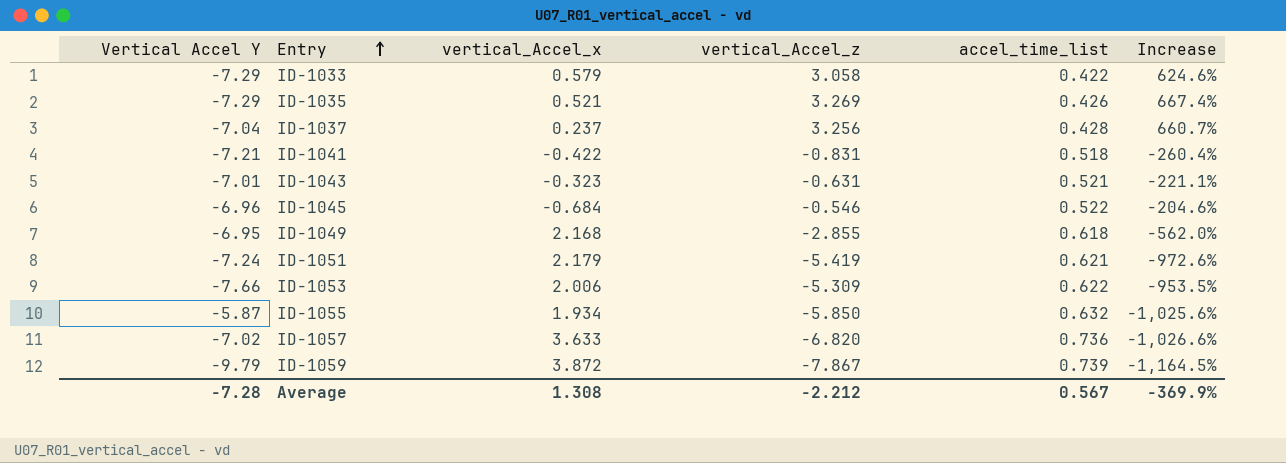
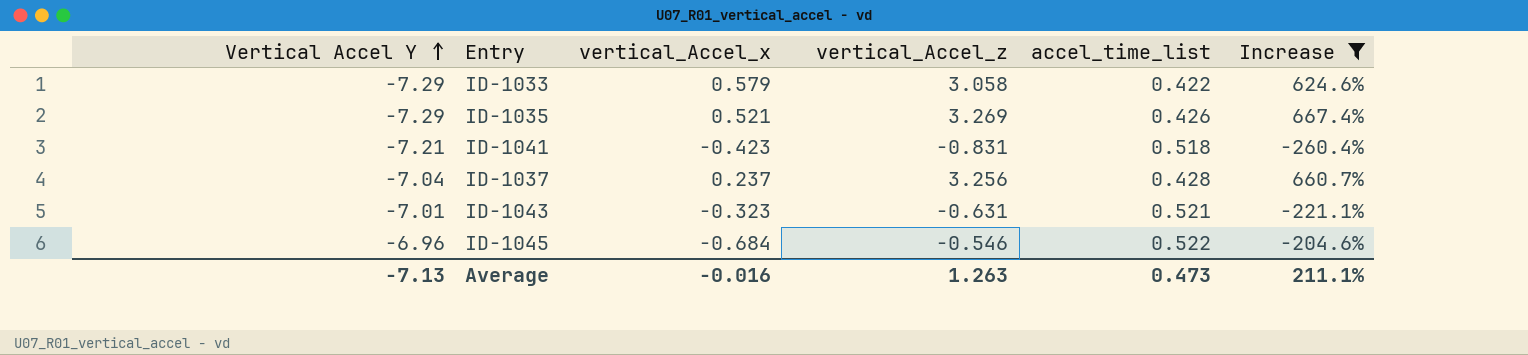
filter: none -> Increase >= -260.4%
row order: Entry ascending -> Vertical Accel Y ascending
ID-1041 | vertical_Accel_x: -0.422 -> -0.423
Average | Vertical Accel Y: -7.28 -> -7.13
Average | vertical_Accel_x: 1.308 -> -0.016
Average | vertical_Accel_z: -2.212 -> 1.263
Average | accel_time_list: 0.567 -> 0.473
Average | Increase: -369.9% -> 211.1%

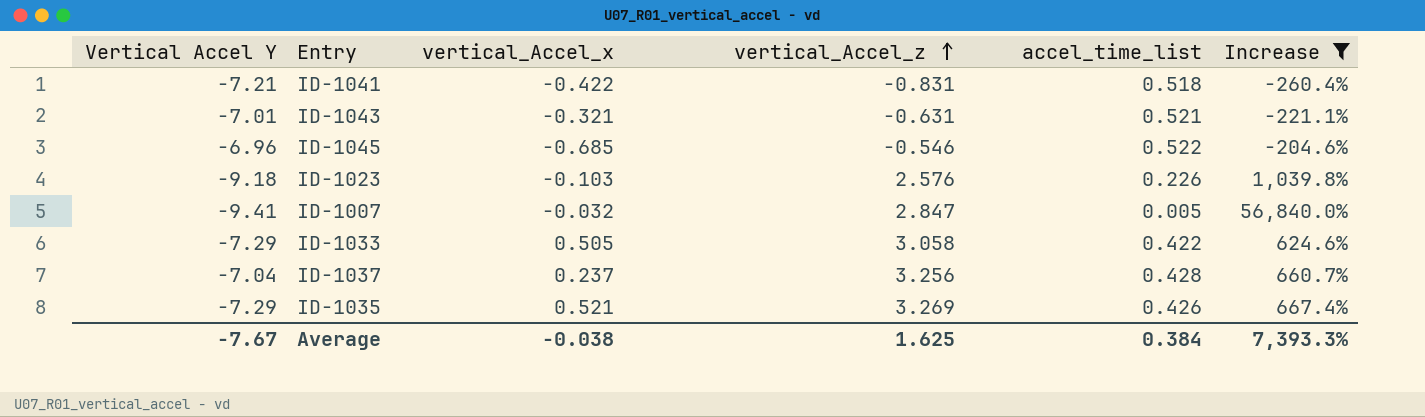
row order: Vertical Accel Y ascending -> vertical_Accel_z ascending
ID-1041 | vertical_Accel_x: -0.423 -> -0.422
ID-1043 | vertical_Accel_x: -0.323 -> -0.321
ID-1045 | vertical_Accel_x: -0.684 -> -0.685
row ID-1023: none -> -9.18 | -0.103 | 2.576 | 0.226 | 1,039.8%
row ID-1007: none -> -9.41 | -0.032 | 2.847 | 0.005 | 56,840.0%
ID-1033 | vertical_Accel_x: 0.579 -> 0.505
Average | Vertical Accel Y: -7.13 -> -7.67
Average | vertical_Accel_x: -0.016 -> -0.038
Average | vertical_Accel_z: 1.263 -> 1.625
Average | accel_time_list: 0.473 -> 0.384
Average | Increase: 211.1% -> 7,393.3%

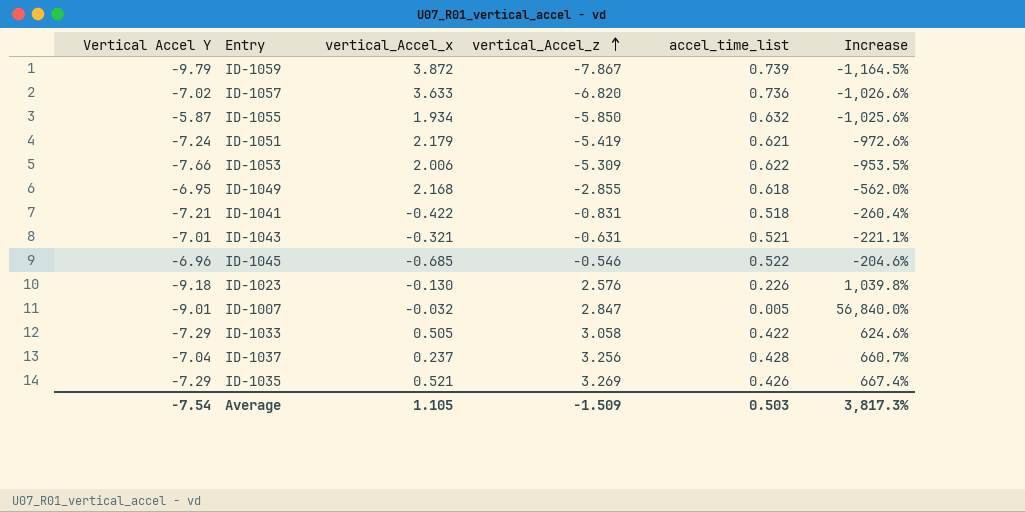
filter: Increase >= -260.4% -> none
ID-1023 | vertical_Accel_x: -0.103 -> -0.130
ID-1007 | Vertical Accel Y: -9.41 -> -9.01
Average | Vertical Accel Y: -7.67 -> -7.54
Average | vertical_Accel_x: -0.038 -> 1.105
Average | vertical_Accel_z: 1.625 -> -1.509
Average | accel_time_list: 0.384 -> 0.503
Average | Increase: 7,393.3% -> 3,817.3%

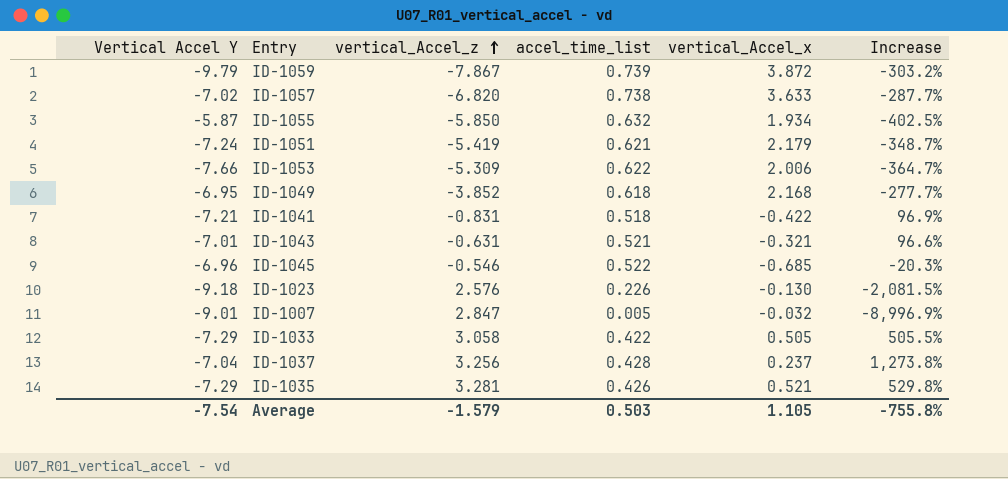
column vertical_Accel_x | position: 3 -> 5
column Increase | formula: ([vertical_Accel_z] - [accel_time_list]) / [accel_time_list] -> ([vertical_Accel_z] - [vertical_Accel_x]) / [vertical_Accel_x]
ID-1057 | accel_time_list: 0.736 -> 0.738
ID-1049 | vertical_Accel_z: -2.855 -> -3.852
ID-1035 | vertical_Accel_z: 3.269 -> 3.281
Average | vertical_Accel_z: -1.509 -> -1.579
Average | Increase: 3,817.3% -> -755.8%

